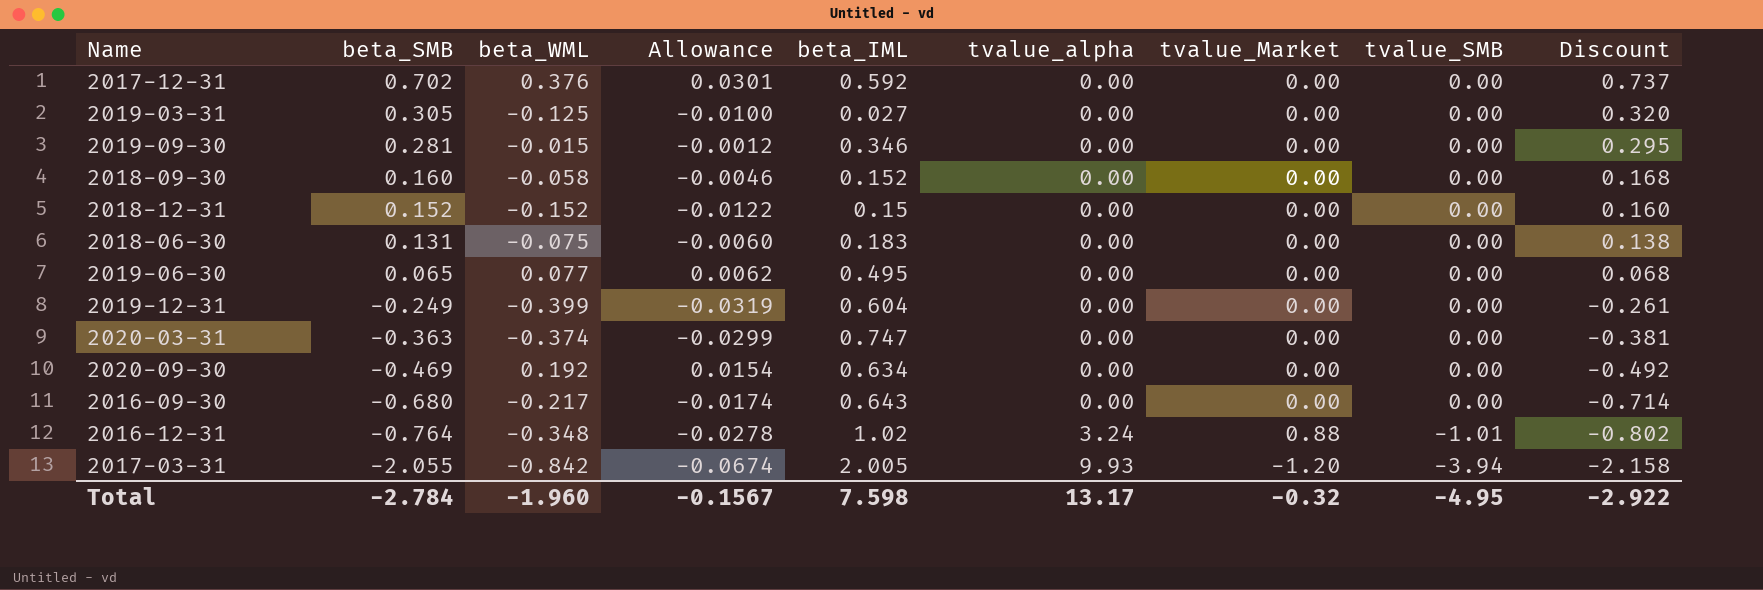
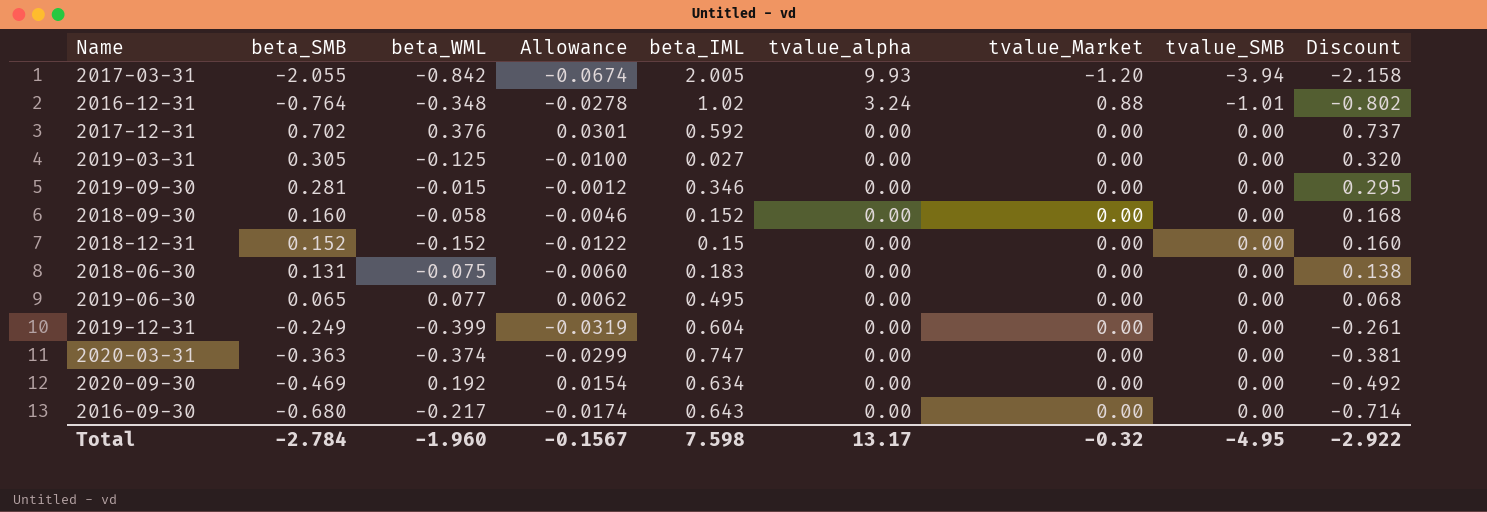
row order: beta_SMB descending -> tvalue_alpha descending

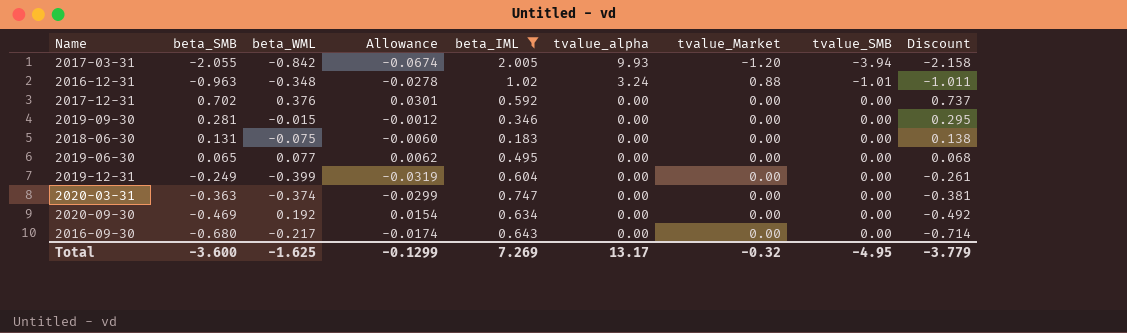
filter: none -> beta_IML >= 0.183
2016-12-31 | beta_SMB: -0.764 -> -0.963
2016-12-31 | Discount: -0.802 -> -1.011
Total | beta_SMB: -2.784 -> -3.600
Total | beta_WML: -1.960 -> -1.625
Total | Allowance: -0.1567 -> -0.1299
Total | beta_IML: 7.598 -> 7.269
Total | Discount: -2.922 -> -3.779

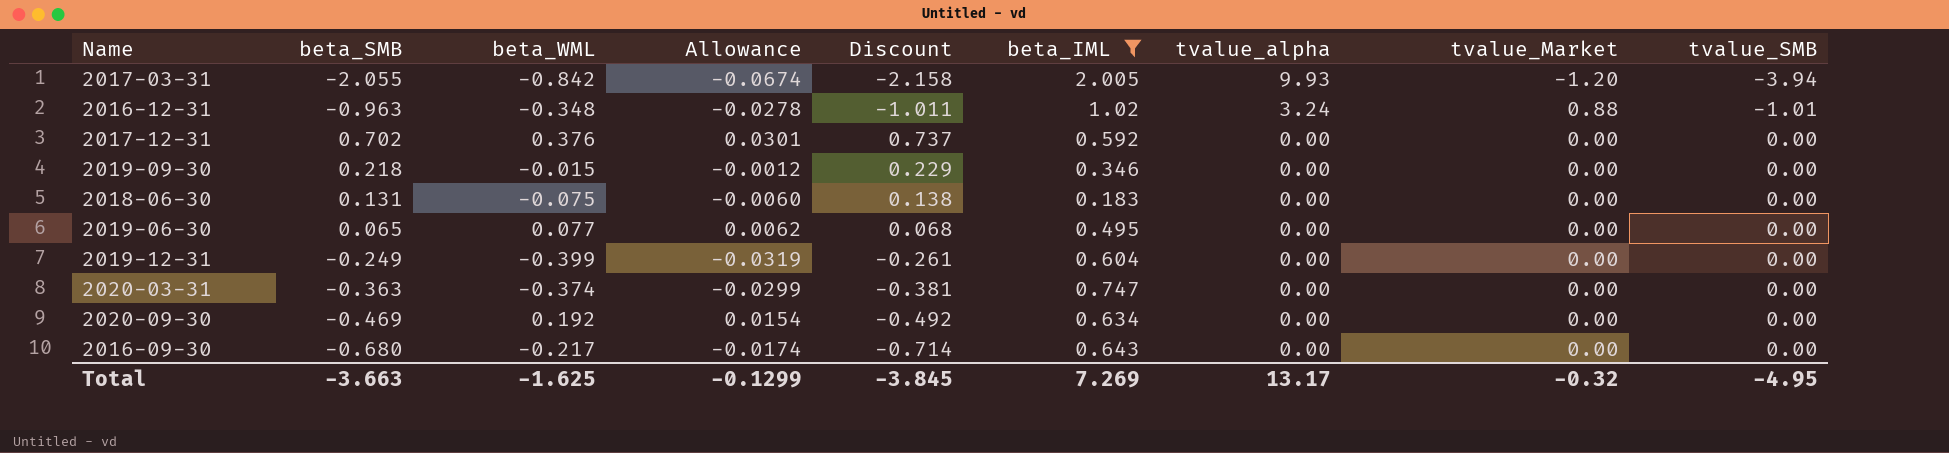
column Discount | position: 9 -> 5
2019-09-30 | beta_SMB: 0.281 -> 0.218
2019-09-30 | Discount: 0.295 -> 0.229
Total | beta_SMB: -3.600 -> -3.663
Total | Discount: -3.779 -> -3.845

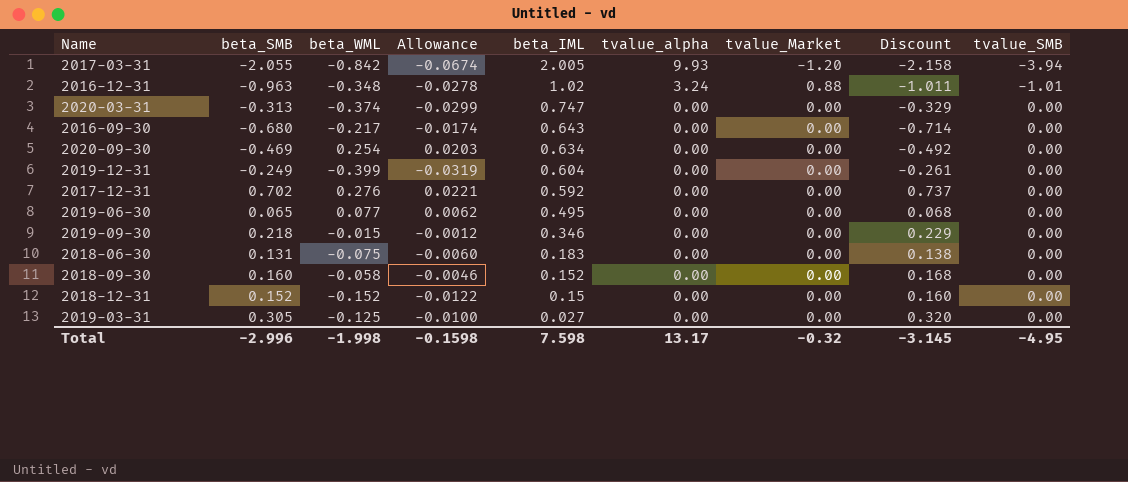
filter: beta_IML >= 0.183 -> none
row order: tvalue_alpha descending -> beta_IML descending
column Discount | position: 5 -> 8
2020-03-31 | beta_SMB: -0.363 -> -0.313
2020-03-31 | Discount: -0.381 -> -0.329
2020-09-30 | beta_WML: 0.192 -> 0.254
2020-09-30 | Allowance: 0.0154 -> 0.0203
2017-12-31 | beta_WML: 0.376 -> 0.276
2017-12-31 | Allowance: 0.0301 -> 0.0221
Total | beta_SMB: -3.663 -> -2.996
Total | beta_WML: -1.625 -> -1.998
Total | Allowance: -0.1299 -> -0.1598
Total | beta_IML: 7.269 -> 7.598
Total | Discount: -3.845 -> -3.145

